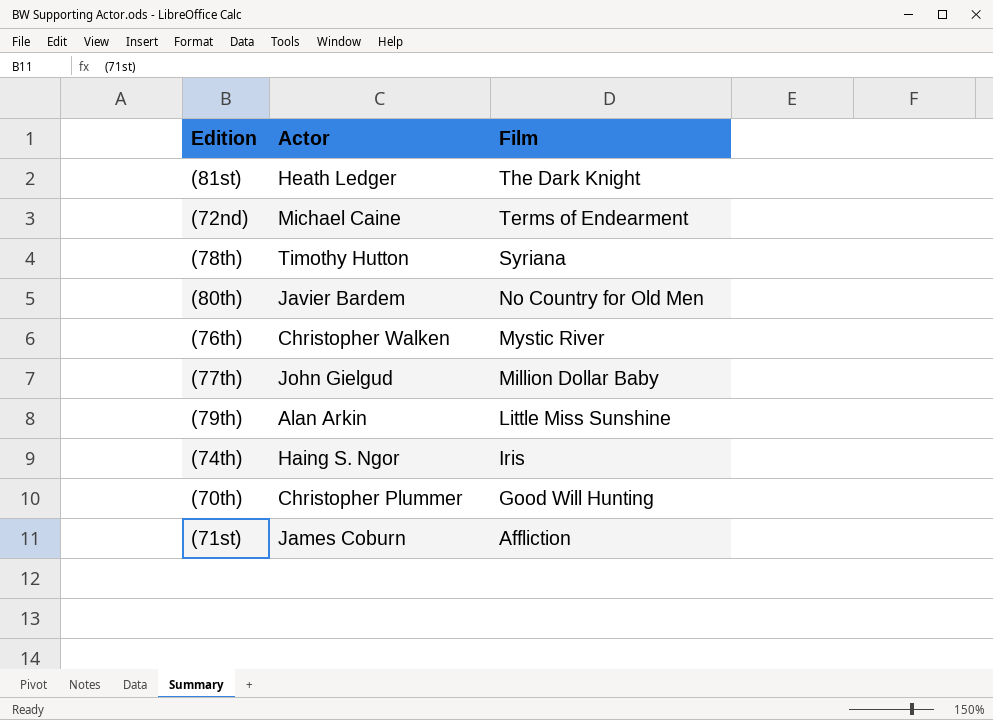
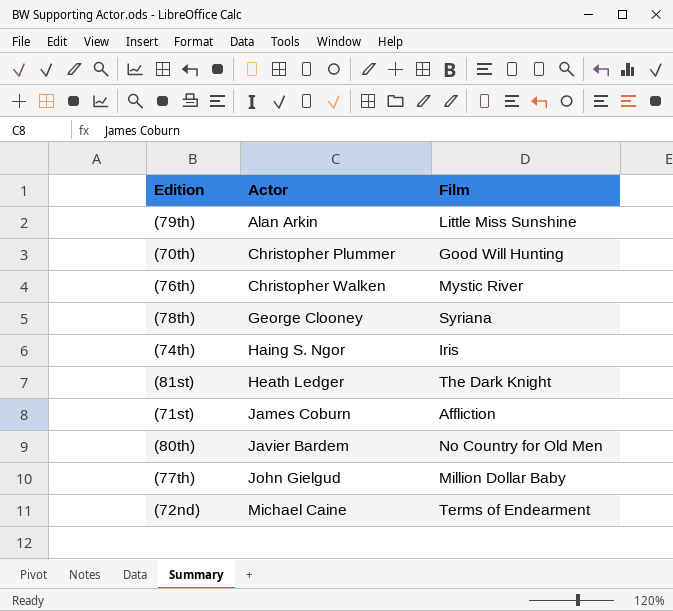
row order: Film descending -> Actor ascending
(78th) | Actor: Timothy Hutton -> George Clooney

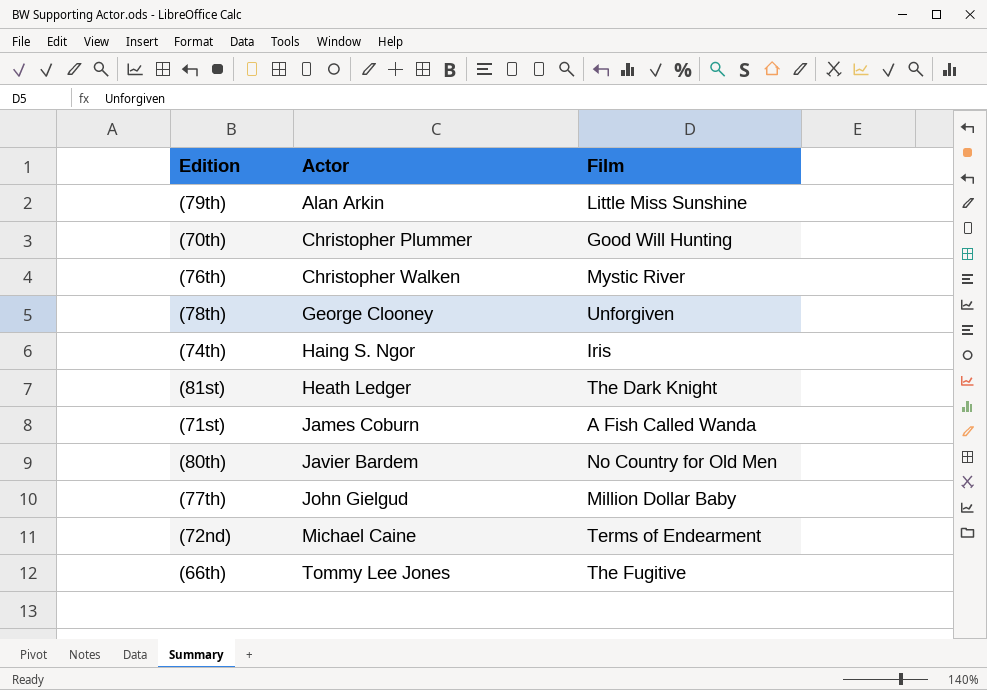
(78th) | Film: Syriana -> Unforgiven
(71st) | Film: Affliction -> A Fish Called Wanda
row (66th): none -> Tommy Lee Jones | The Fugitive

